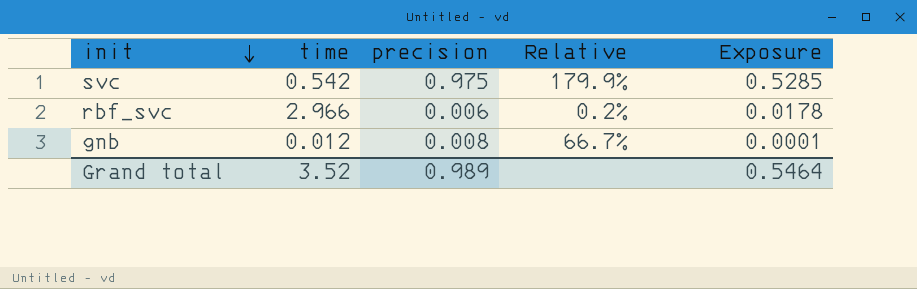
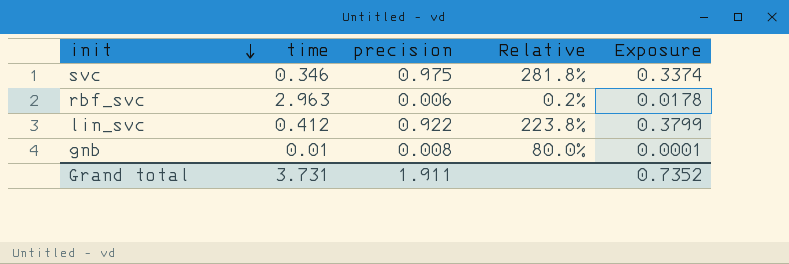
svc | time: 0.542 -> 0.346
svc | Relative: 179.9% -> 281.8%
svc | Exposure: 0.5285 -> 0.3374
rbf_svc | time: 2.966 -> 2.963
row lin_svc: none -> 0.412 | 0.922 | 223.8% | 0.3799
gnb | time: 0.012 -> 0.01
gnb | Relative: 66.7% -> 80.0%
Grand total | time: 3.52 -> 3.731
Grand total | precision: 0.989 -> 1.911
Grand total | Exposure: 0.5464 -> 0.7352

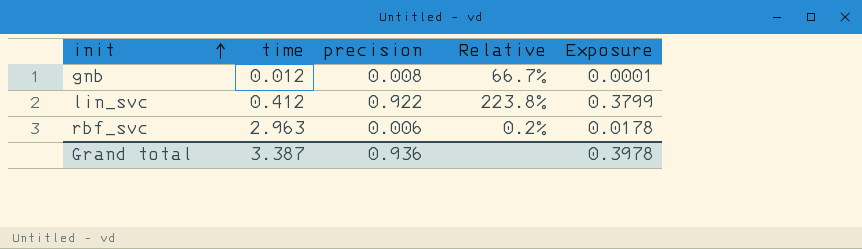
row order: init descending -> init ascending
row svc: 0.346 | 0.975 | 281.8% | 0.3374 -> none
gnb | time: 0.01 -> 0.012
gnb | Relative: 80.0% -> 66.7%
Grand total | time: 3.731 -> 3.387
Grand total | precision: 1.911 -> 0.936
Grand total | Exposure: 0.7352 -> 0.3978

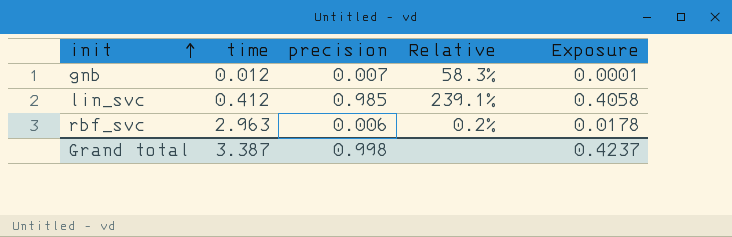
gnb | precision: 0.008 -> 0.007
gnb | Relative: 66.7% -> 58.3%
lin_svc | precision: 0.922 -> 0.985
lin_svc | Relative: 223.8% -> 239.1%
lin_svc | Exposure: 0.3799 -> 0.4058
Grand total | precision: 0.936 -> 0.998
Grand total | Exposure: 0.3978 -> 0.4237

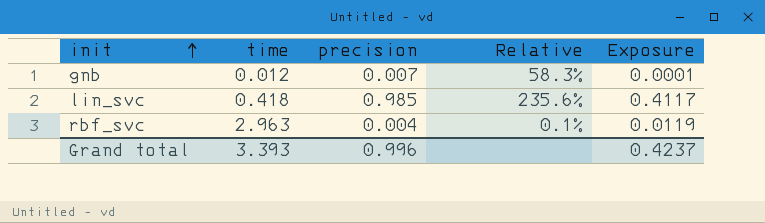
lin_svc | time: 0.412 -> 0.418
lin_svc | Relative: 239.1% -> 235.6%
lin_svc | Exposure: 0.4058 -> 0.4117
rbf_svc | precision: 0.006 -> 0.004
rbf_svc | Relative: 0.2% -> 0.1%
rbf_svc | Exposure: 0.0178 -> 0.0119
Grand total | time: 3.387 -> 3.393
Grand total | precision: 0.998 -> 0.996

